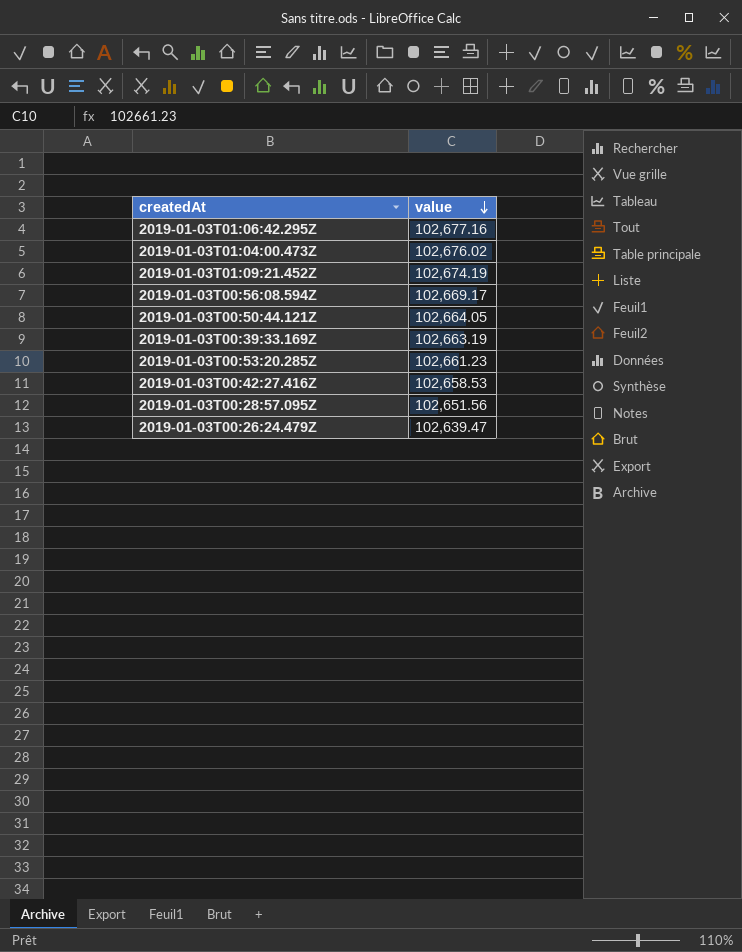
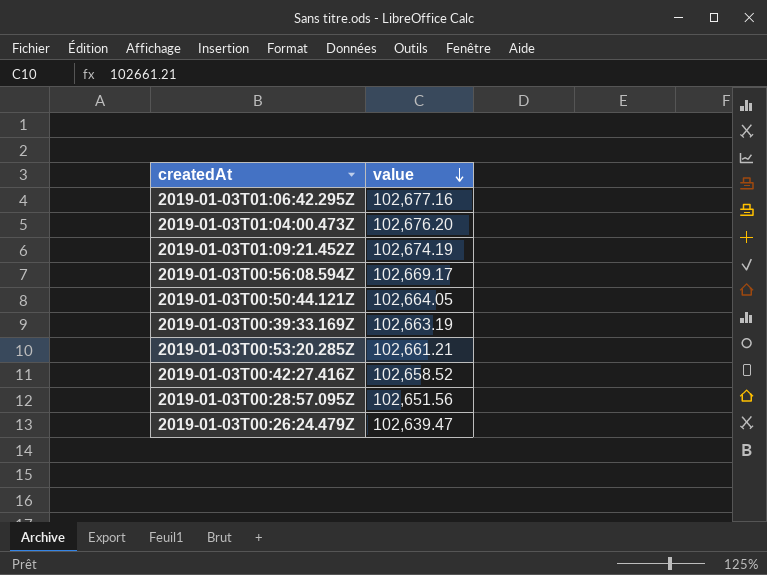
2019-01-03T01:04:00.473Z | value: 102,676.02 -> 102,676.20
2019-01-03T00:53:20.285Z | value: 102,661.23 -> 102,661.21
2019-01-03T00:42:27.416Z | value: 102,658.53 -> 102,658.52

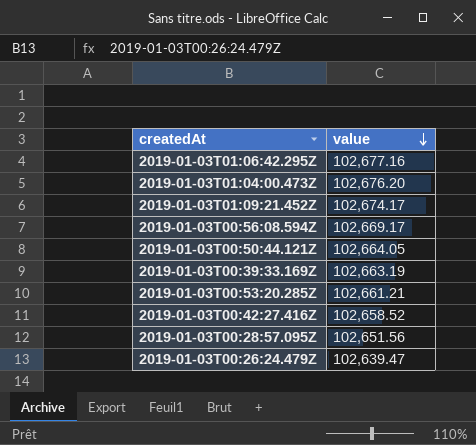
2019-01-03T01:09:21.452Z | value: 102,674.19 -> 102,674.17

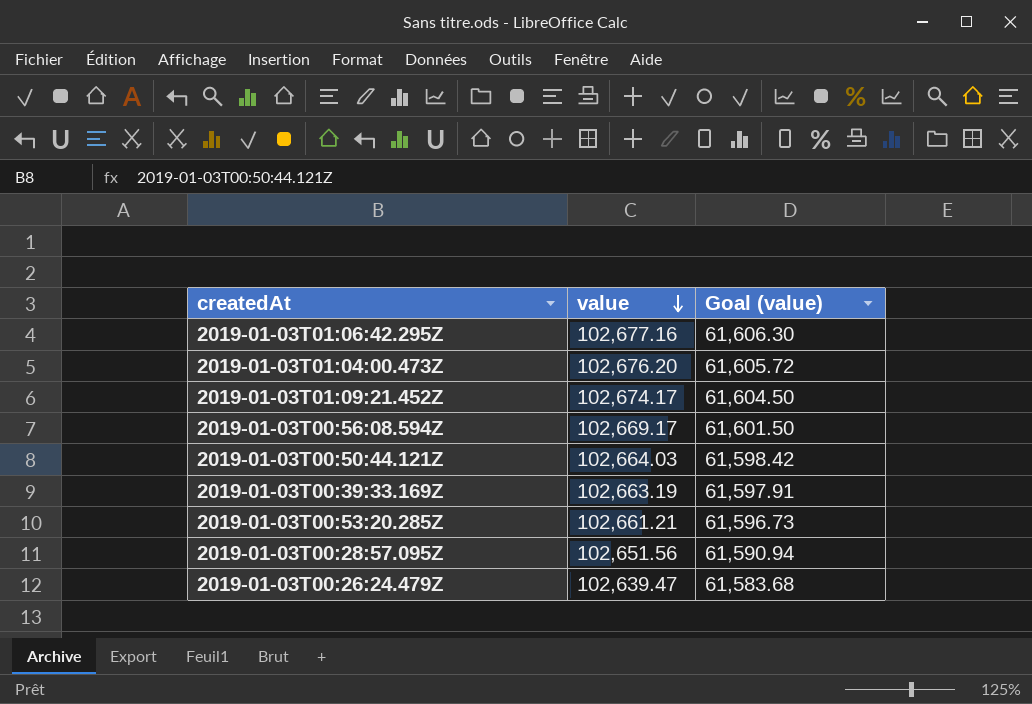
column Goal (value) | formula: none -> [value] * 0.6
row 2019-01-03T00:42:27.416Z: 102,658.52 -> none
2019-01-03T00:50:44.121Z | value: 102,664.05 -> 102,664.03

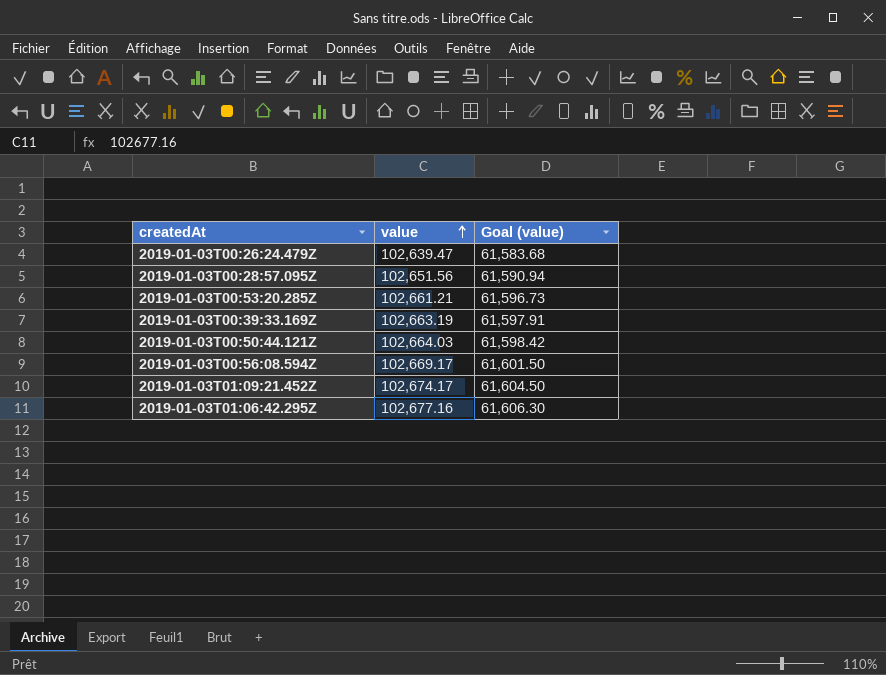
row order: value descending -> value ascending
row 2019-01-03T01:04:00.473Z: 102,676.20 | 61,605.72 -> none

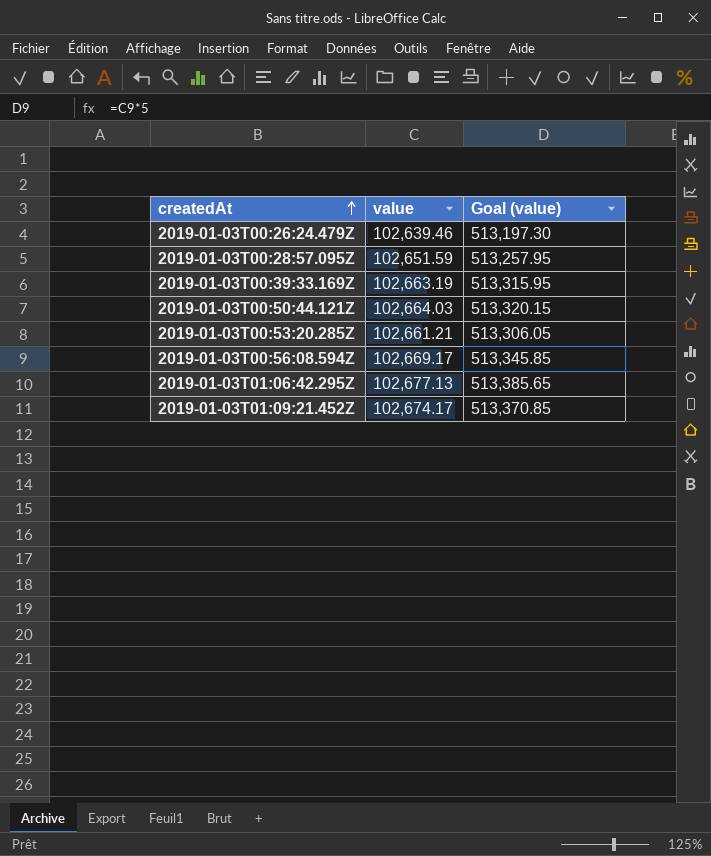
row order: value ascending -> createdAt ascending
column Goal (value) | formula: [value] * 0.6 -> [value] * 5
2019-01-03T00:26:24.479Z | value: 102,639.47 -> 102,639.46
2019-01-03T00:28:57.095Z | value: 102,651.56 -> 102,651.59
2019-01-03T01:06:42.295Z | value: 102,677.16 -> 102,677.13

